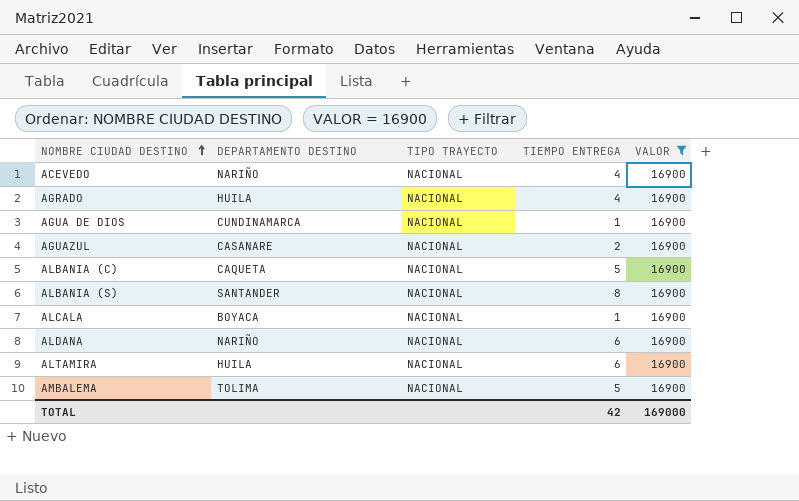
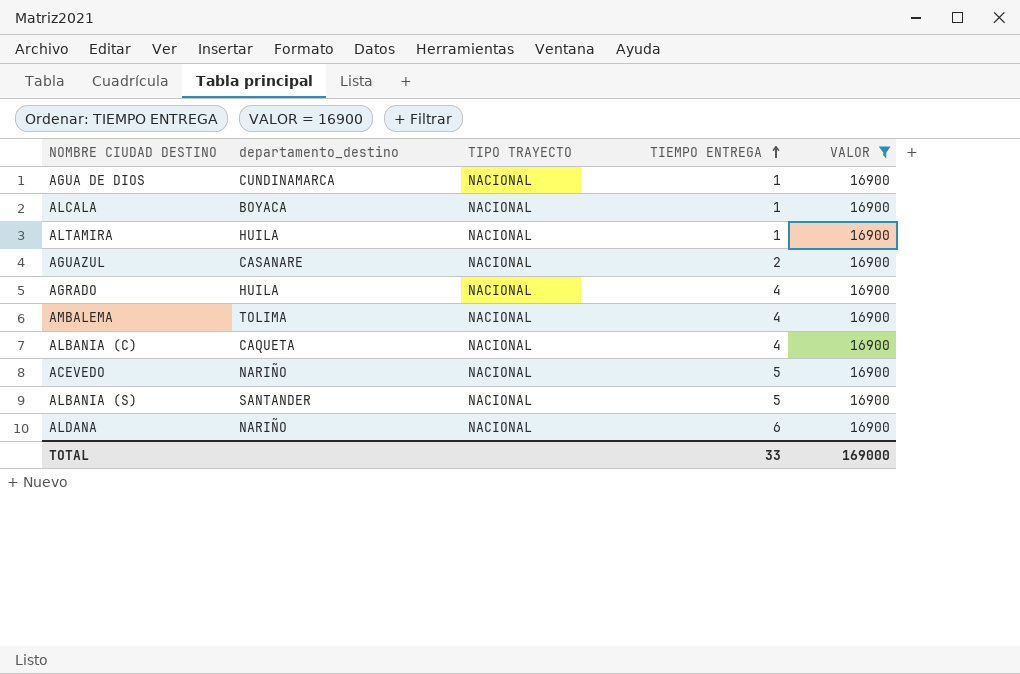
row order: NOMBRE CIUDAD DESTINO ascending -> TIEMPO ENTREGA ascending
column name: DEPARTAMENTO DESTINO -> departamento_destino
ALTAMIRA | TIEMPO ENTREGA: 6 -> 1
AMBALEMA | TIEMPO ENTREGA: 5 -> 4
ALBANIA (C) | TIEMPO ENTREGA: 5 -> 4
ACEVEDO | TIEMPO ENTREGA: 4 -> 5
ALBANIA (S) | TIEMPO ENTREGA: 8 -> 5
TOTAL | TIEMPO ENTREGA: 42 -> 33

